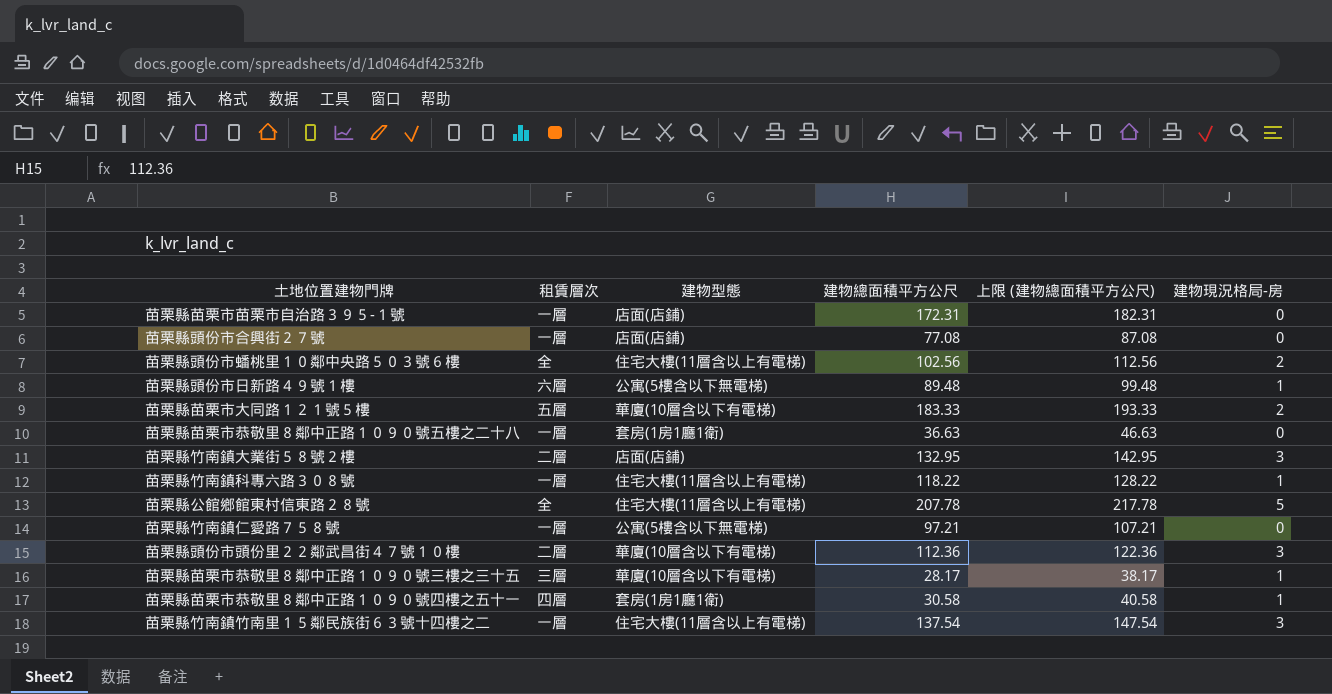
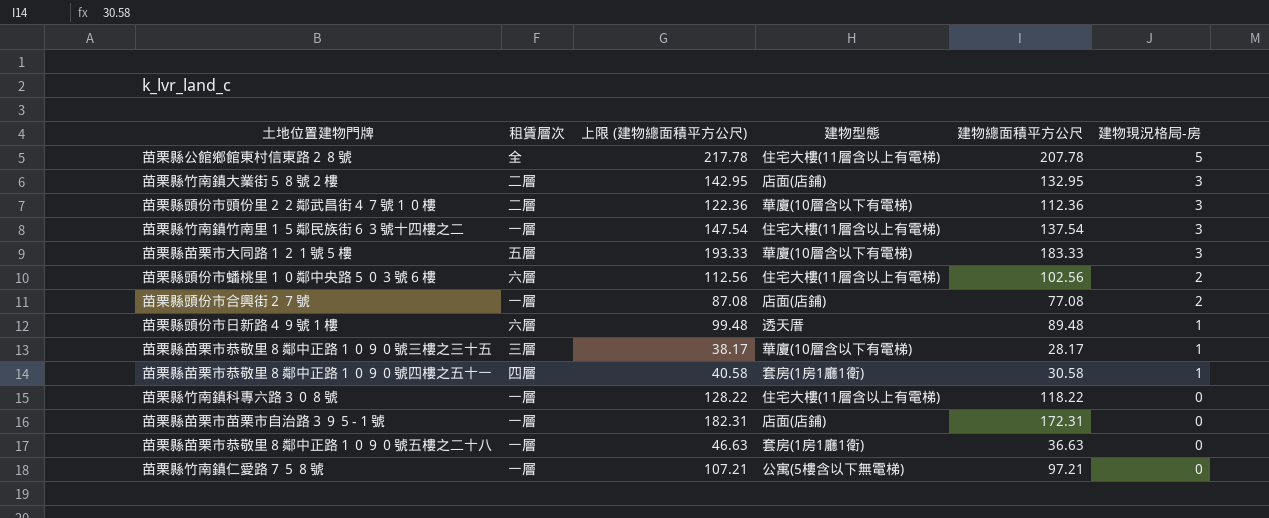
row order: none -> 建物現況格局-房 descending
column 上限 (建物總面積平方公尺) | position: 5 -> 3
苗栗縣苗栗市大同路１２１號５樓 | 建物現況格局-房: 2 -> 3
苗栗縣頭份市蟠桃里１０鄰中央路５０３號６樓 | 租賃層次: 全 -> 六層
苗栗縣頭份市合興街２７號 | 建物現況格局-房: 0 -> 2
苗栗縣頭份市日新路４９號１樓 | 建物型態: 公寓(5樓含以下無電梯) -> 透天厝
苗栗縣竹南鎮科專六路３０８號 | 建物現況格局-房: 1 -> 0

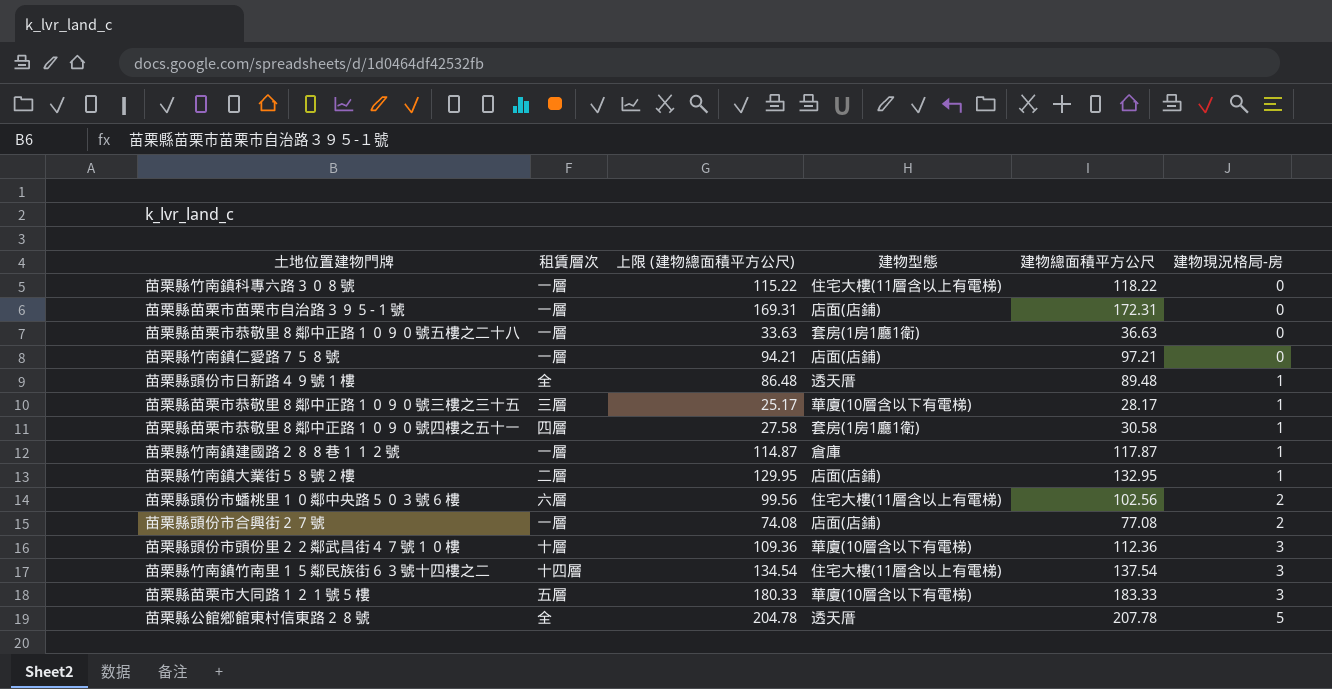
row order: 建物現況格局-房 descending -> 建物現況格局-房 ascending
column 上限 (建物總面積平方公尺) | formula: [建物總面積平方公尺] + 10 -> [建物總面積平方公尺] - 3
苗栗縣竹南鎮仁愛路７５８號 | 建物型態: 公寓(5樓含以下無電梯) -> 店面(店鋪)
苗栗縣頭份市日新路４９號１樓 | 租賃層次: 六層 -> 全
row 苗栗縣竹南鎮建國路２８８巷１１２號: none -> 一層 | 114.87 | 倉庫 | 117.87 | 1
苗栗縣竹南鎮大業街５８號２樓 | 建物現況格局-房: 3 -> 1
苗栗縣頭份市頭份里２２鄰武昌街４７號１０樓 | 租賃層次: 二層 -> 十層
苗栗縣竹南鎮竹南里１５鄰民族街６３號十四樓之二 | 租賃層次: 一層 -> 十四層
苗栗縣公館鄉館東村信東路２８號 | 建物型態: 住宅大樓(11層含以上有電梯) -> 透天厝

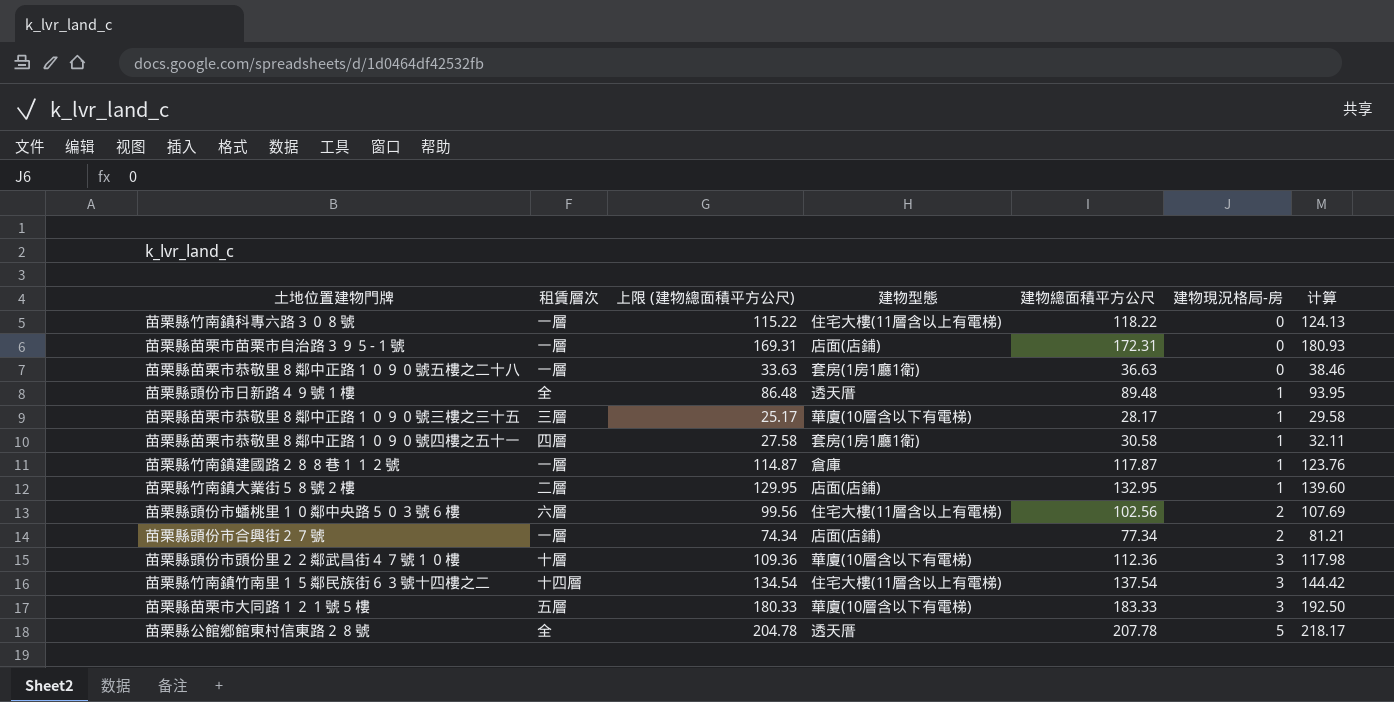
column 计算 | formula: none -> [建物總面積平方公尺] * 1.05
row 苗栗縣竹南鎮仁愛路７５８號: 一層 | 94.21 | 店面(店鋪) | 97.21 | 0 -> none
苗栗縣頭份市合興街２７號 | 上限 (建物總面積平方公尺): 74.08 -> 74.34
苗栗縣頭份市合興街２７號 | 建物總面積平方公尺: 77.08 -> 77.34

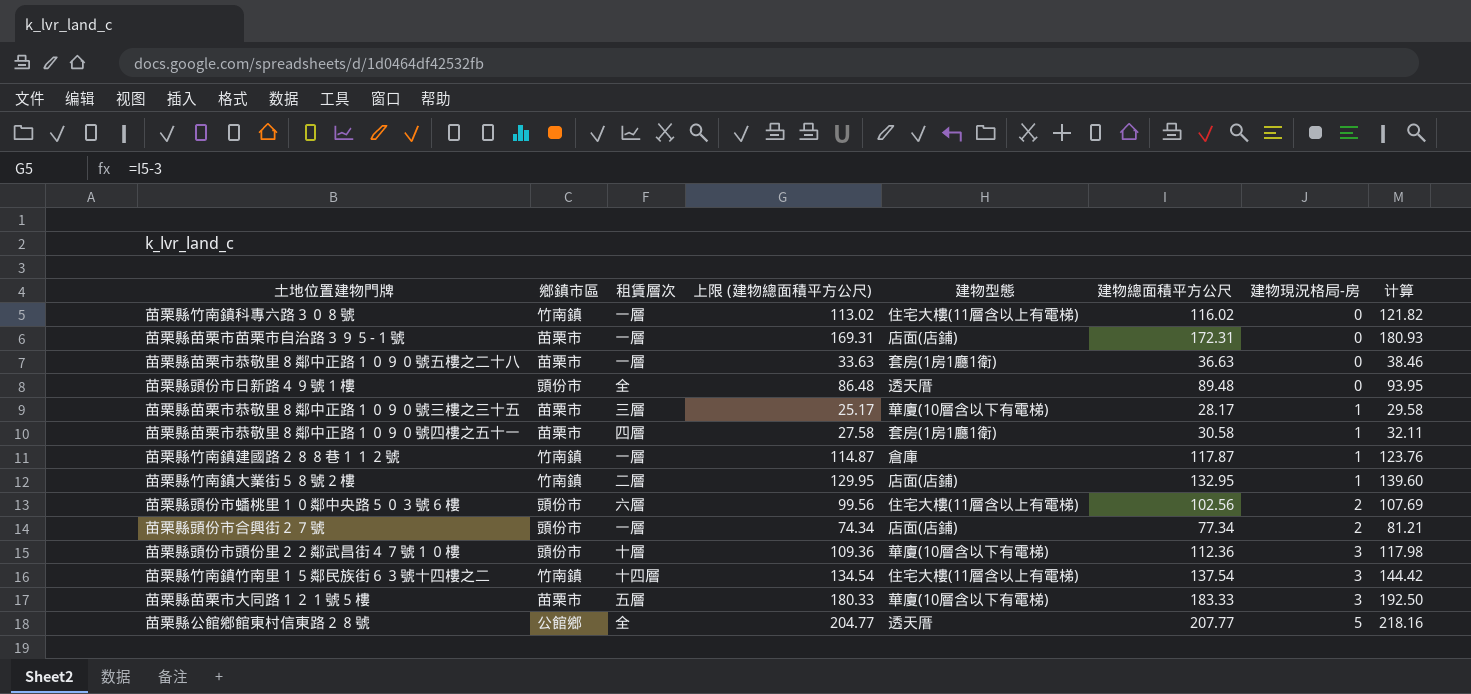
column 鄉鎮市區 | position: none -> 2
苗栗縣竹南鎮科專六路３０８號 | 上限 (建物總面積平方公尺): 115.22 -> 113.02
苗栗縣竹南鎮科專六路３０８號 | 建物總面積平方公尺: 118.22 -> 116.02
苗栗縣竹南鎮科專六路３０８號 | 计算: 124.13 -> 121.82
苗栗縣頭份市日新路４９號１樓 | 建物現況格局-房: 1 -> 0
苗栗縣公館鄉館東村信東路２８號 | 上限 (建物總面積平方公尺): 204.78 -> 204.77
苗栗縣公館鄉館東村信東路２８號 | 建物總面積平方公尺: 207.78 -> 207.77
苗栗縣公館鄉館東村信東路２８號 | 计算: 218.17 -> 218.16

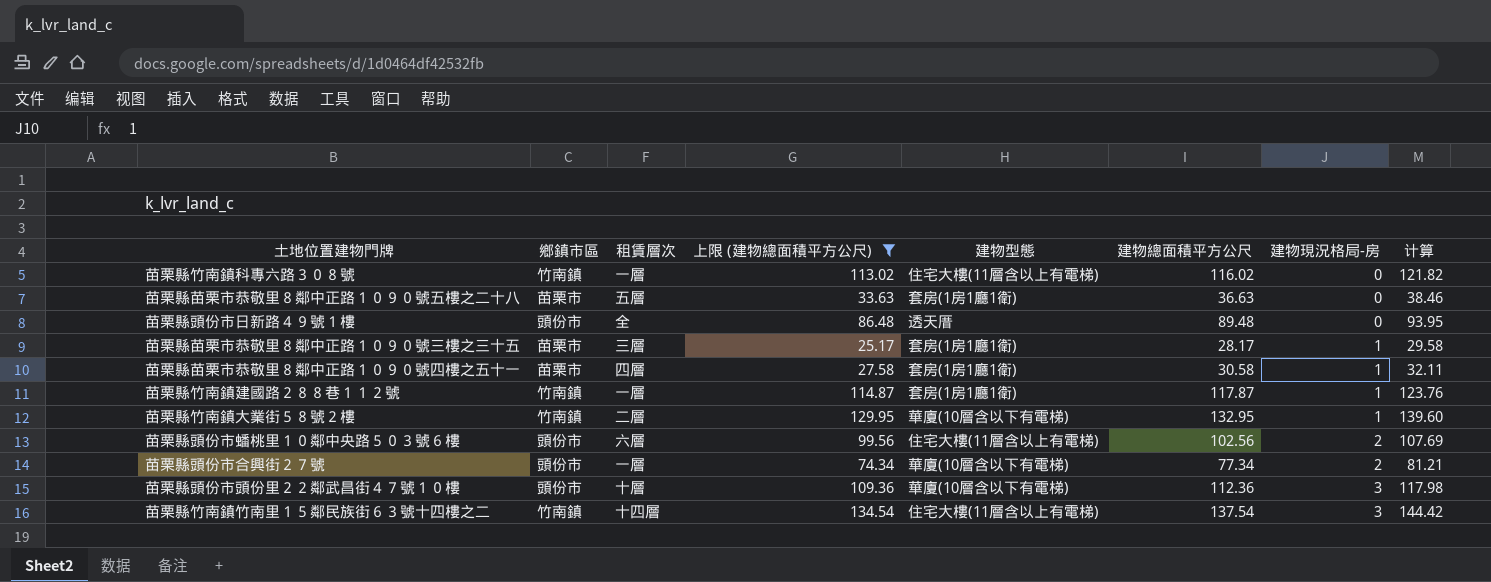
filter: none -> 上限 (建物總面積平方公尺) <= 134.54
苗栗縣苗栗市恭敬里８鄰中正路１０９０號五樓之二十八 | 租賃層次: 一層 -> 五層
苗栗縣苗栗市恭敬里８鄰中正路１０９０號三樓之三十五 | 建物型態: 華廈(10層含以下有電梯) -> 套房(1房1廳1衛)
苗栗縣竹南鎮建國路２８８巷１１２號 | 建物型態: 倉庫 -> 套房(1房1廳1衛)
苗栗縣竹南鎮大業街５８號２樓 | 建物型態: 店面(店鋪) -> 華廈(10層含以下有電梯)
苗栗縣頭份市合興街２７號 | 建物型態: 店面(店鋪) -> 華廈(10層含以下有電梯)

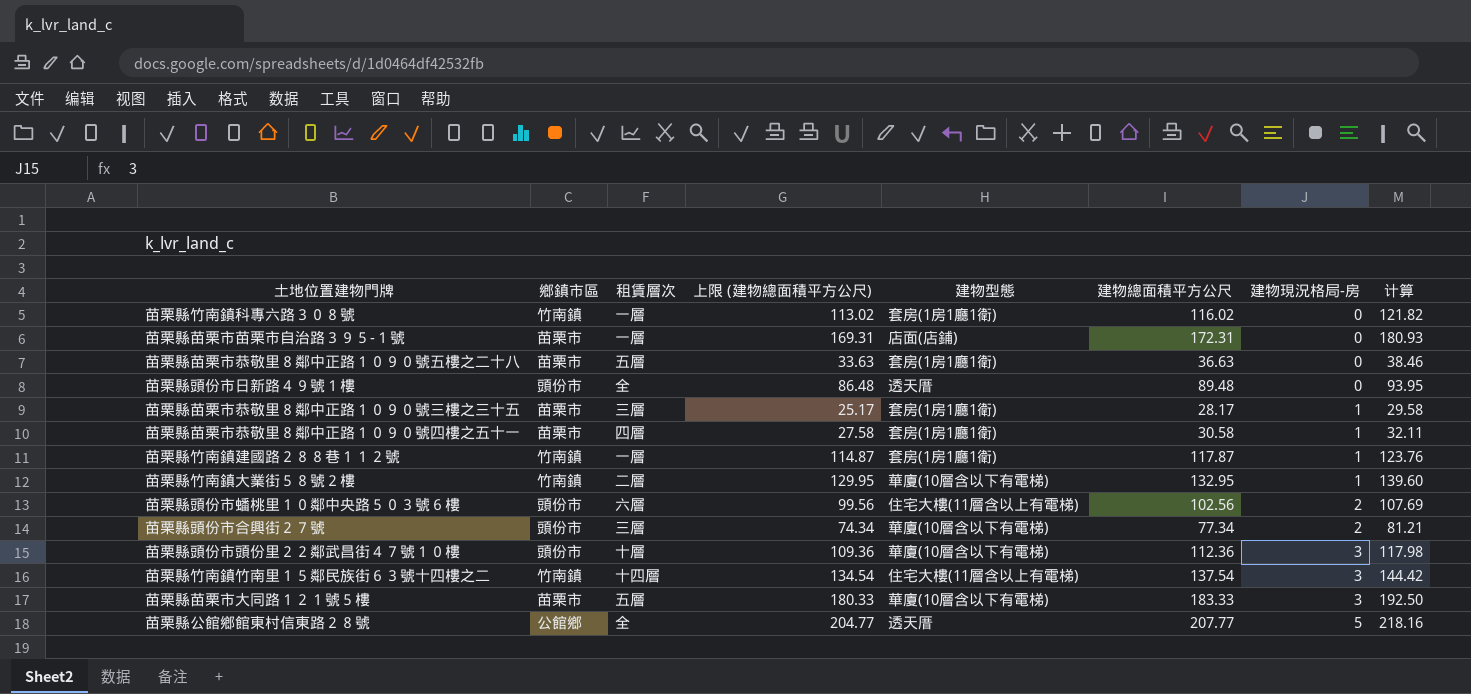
filter: 上限 (建物總面積平方公尺) <= 134.54 -> none
苗栗縣竹南鎮科專六路３０８號 | 建物型態: 住宅大樓(11層含以上有電梯) -> 套房(1房1廳1衛)
苗栗縣頭份市合興街２７號 | 租賃層次: 一層 -> 三層

